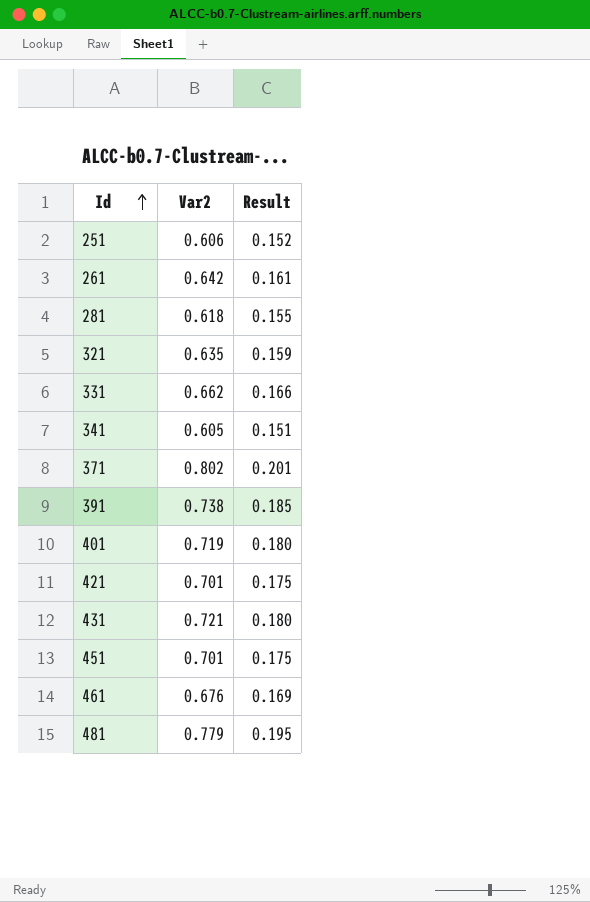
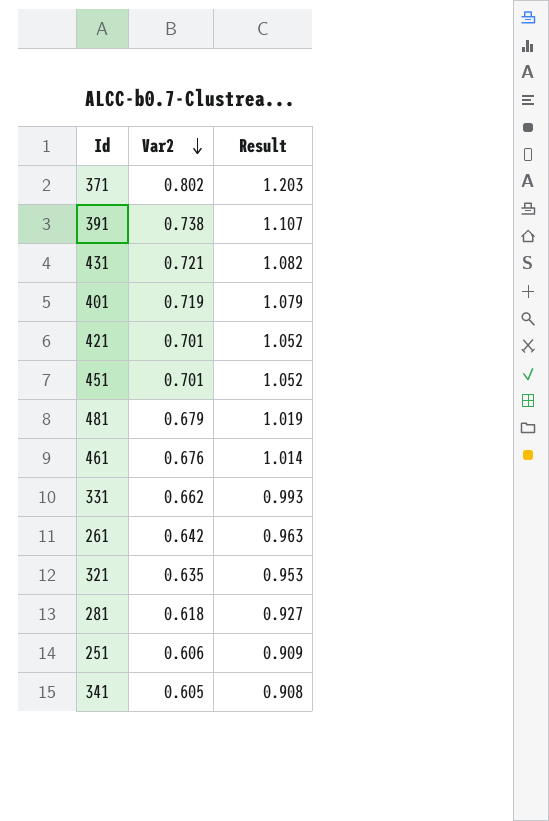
row order: Id ascending -> Var2 descending
column Result | formula: [Var2] * 0.25 -> [Var2] * 1.5
481 | Var2: 0.779 -> 0.679

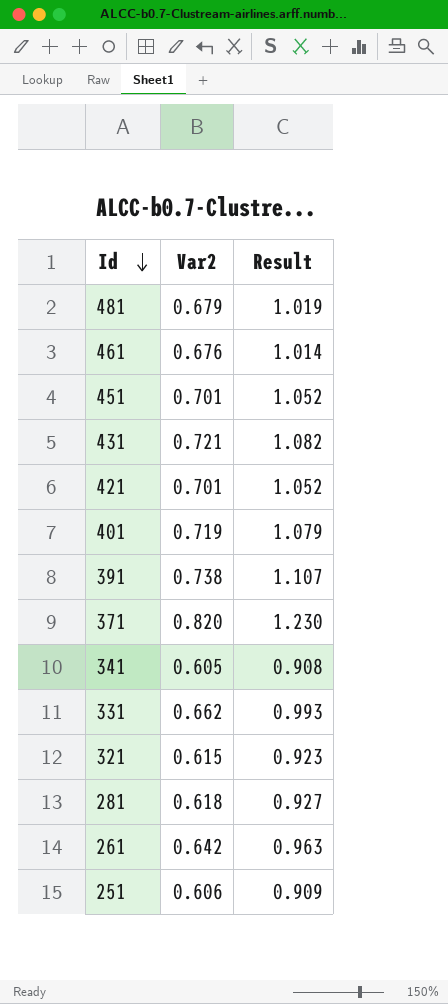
row order: Var2 descending -> Id descending
371 | Var2: 0.802 -> 0.820
371 | Result: 1.203 -> 1.230
321 | Var2: 0.635 -> 0.615
321 | Result: 0.953 -> 0.923

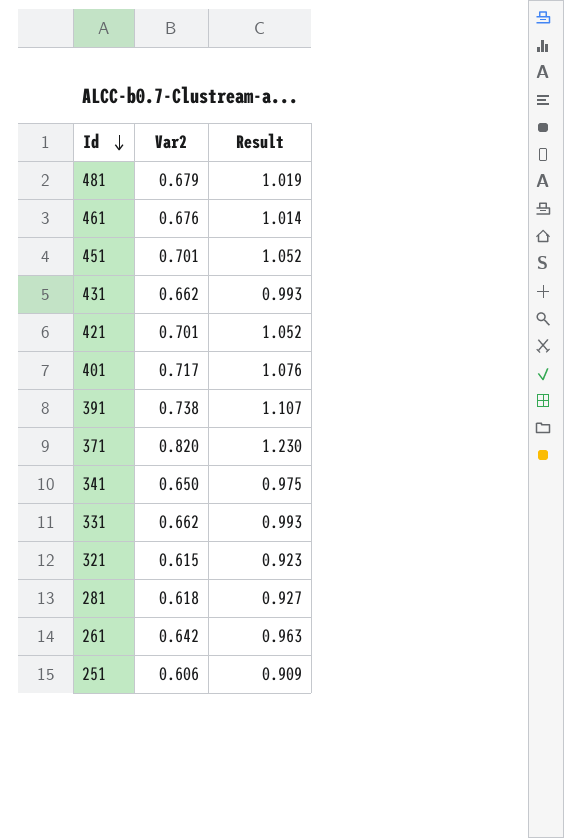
431 | Var2: 0.721 -> 0.662
431 | Result: 1.082 -> 0.993
401 | Var2: 0.719 -> 0.717
401 | Result: 1.079 -> 1.076
341 | Var2: 0.605 -> 0.650
341 | Result: 0.908 -> 0.975

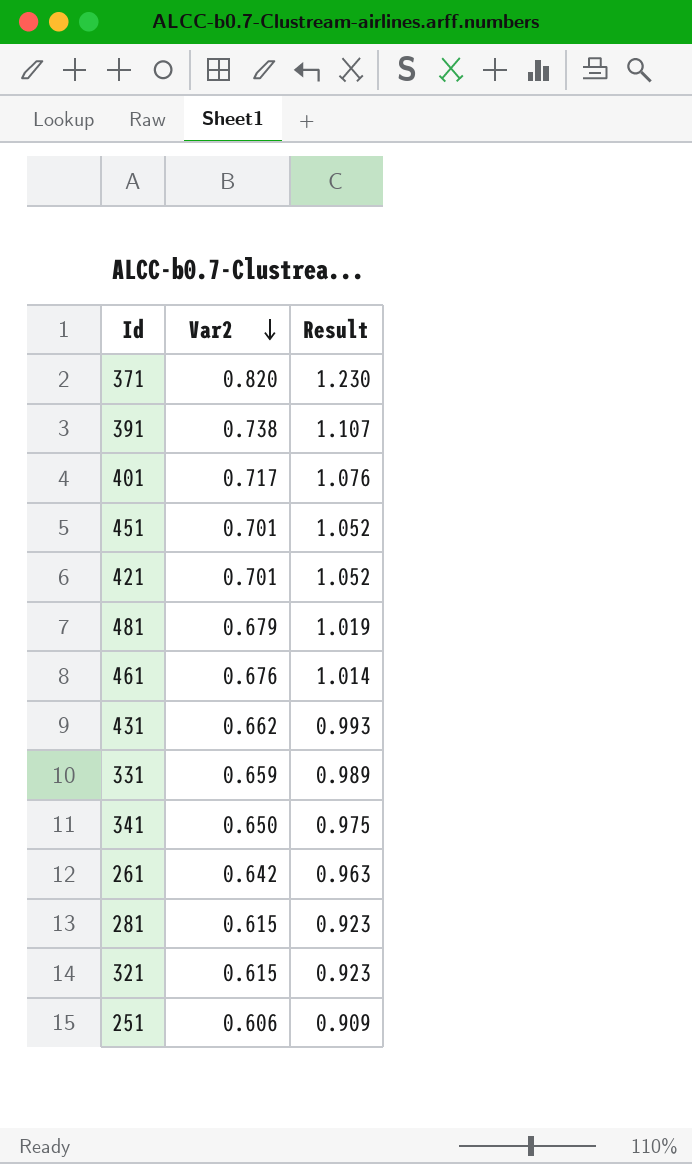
row order: Id descending -> Var2 descending
331 | Var2: 0.662 -> 0.659
331 | Result: 0.993 -> 0.989
281 | Var2: 0.618 -> 0.615
281 | Result: 0.927 -> 0.923

